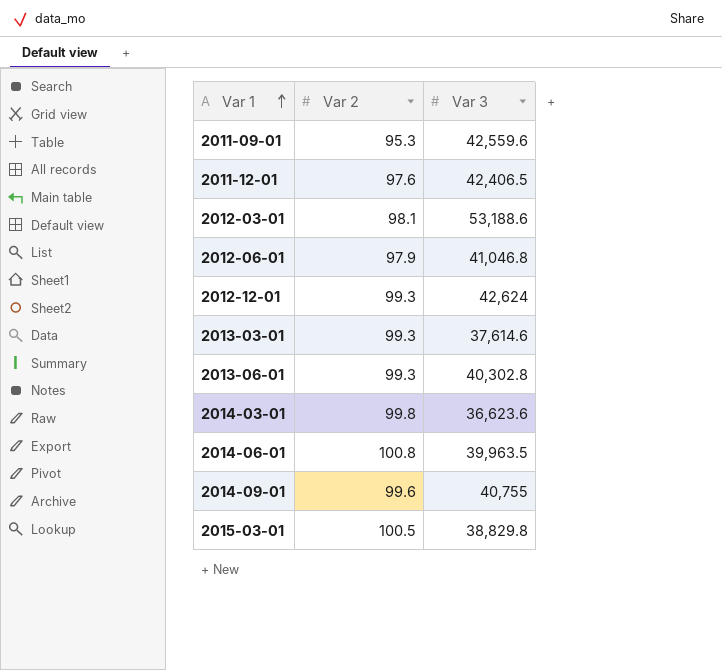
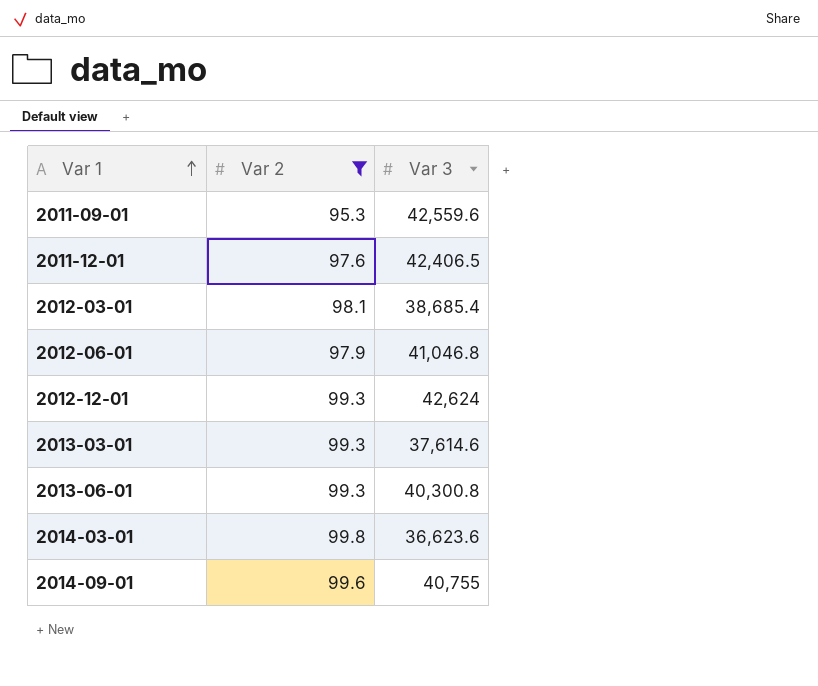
filter: none -> Var 2 <= 99.8
2012-03-01 | Var 3: 53,188.6 -> 38,685.4
2013-06-01 | Var 3: 40,302.8 -> 40,300.8

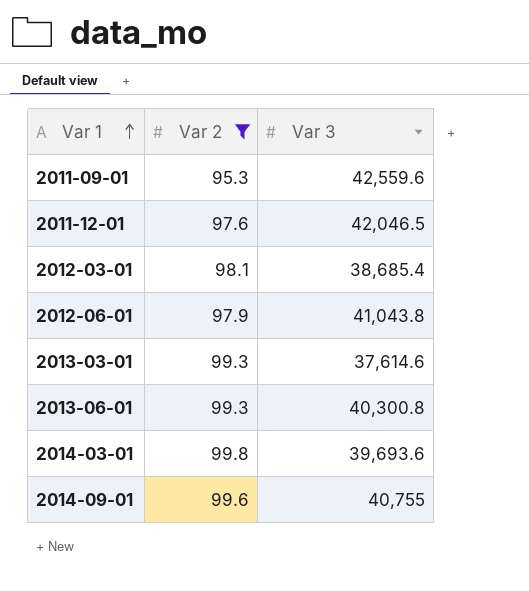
row 2012-12-01: 99.3 | 42,624 -> none
2011-12-01 | Var 3: 42,406.5 -> 42,046.5
2012-06-01 | Var 3: 41,046.8 -> 41,043.8
2014-03-01 | Var 3: 36,623.6 -> 39,693.6

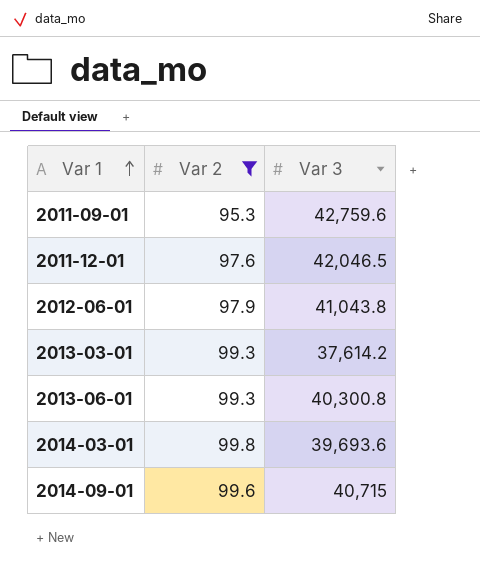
row 2012-03-01: 98.1 | 38,685.4 -> none
2011-09-01 | Var 3: 42,559.6 -> 42,759.6
2013-03-01 | Var 3: 37,614.6 -> 37,614.2
2014-09-01 | Var 3: 40,755 -> 40,715

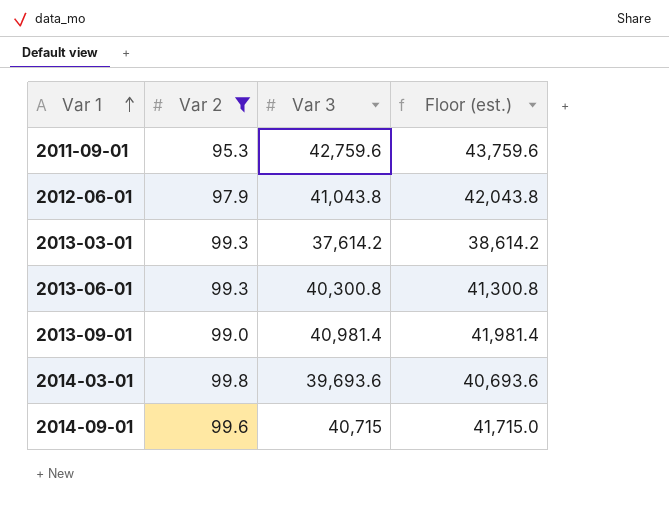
column Floor (est.) | formula: none -> [Var 3] + 1000
row 2011-12-01: 97.6 | 42,046.5 -> none
row 2013-09-01: none -> 99.0 | 40,981.4 | 41,981.4

